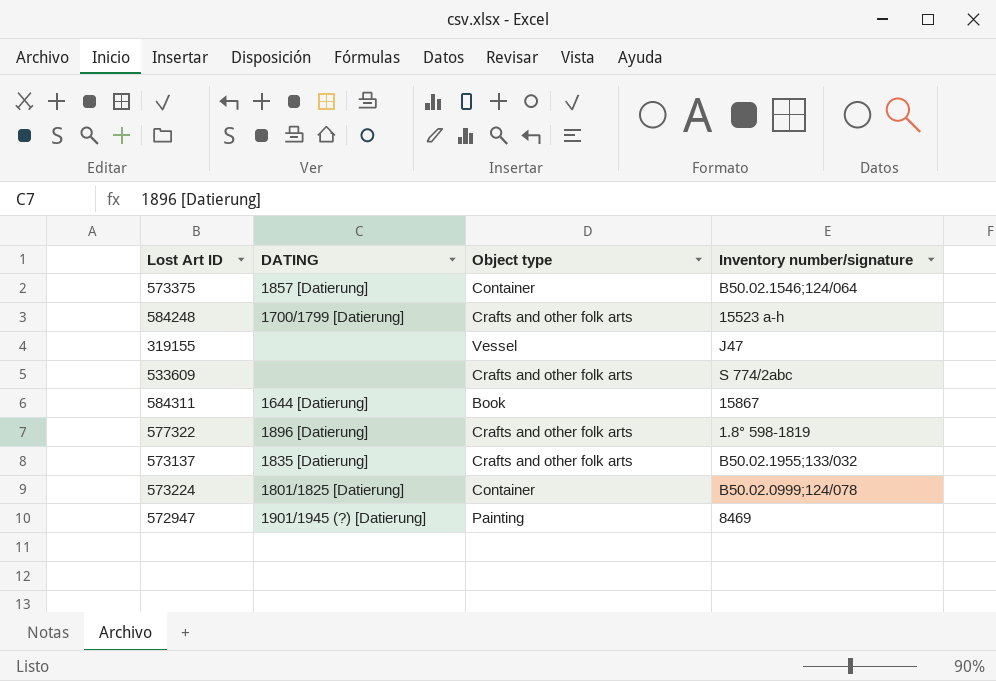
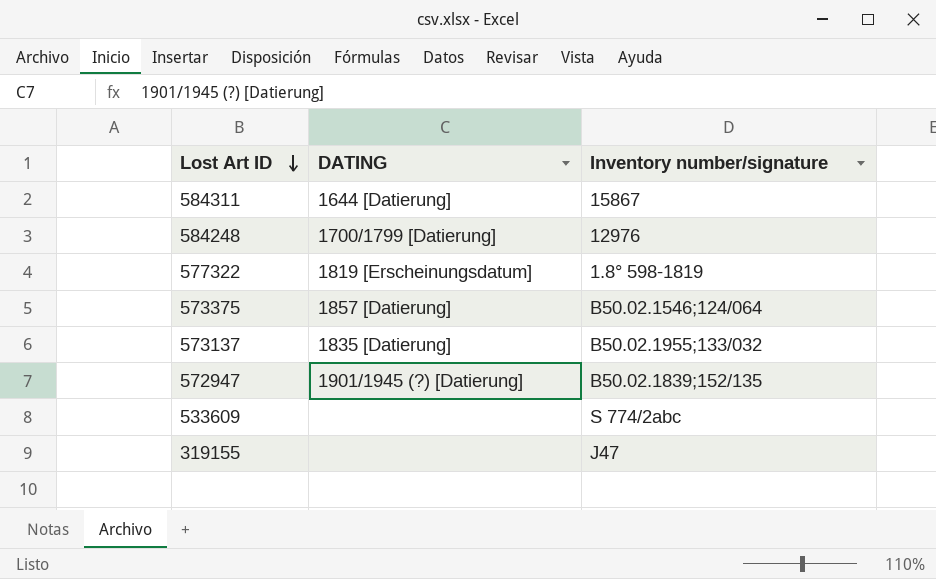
row order: none -> Lost Art ID descending
column Object type | position: 3 -> none
row 573224: 1801/1825 [Datierung] | Container | B50.02.0999;124/078 -> none
584248 | Inventory number/signature: 15523 a-h -> 12976
577322 | DATING: 1896 [Datierung] -> 1819 [Erscheinungsdatum]
572947 | Inventory number/signature: 8469 -> B50.02.1839;152/135

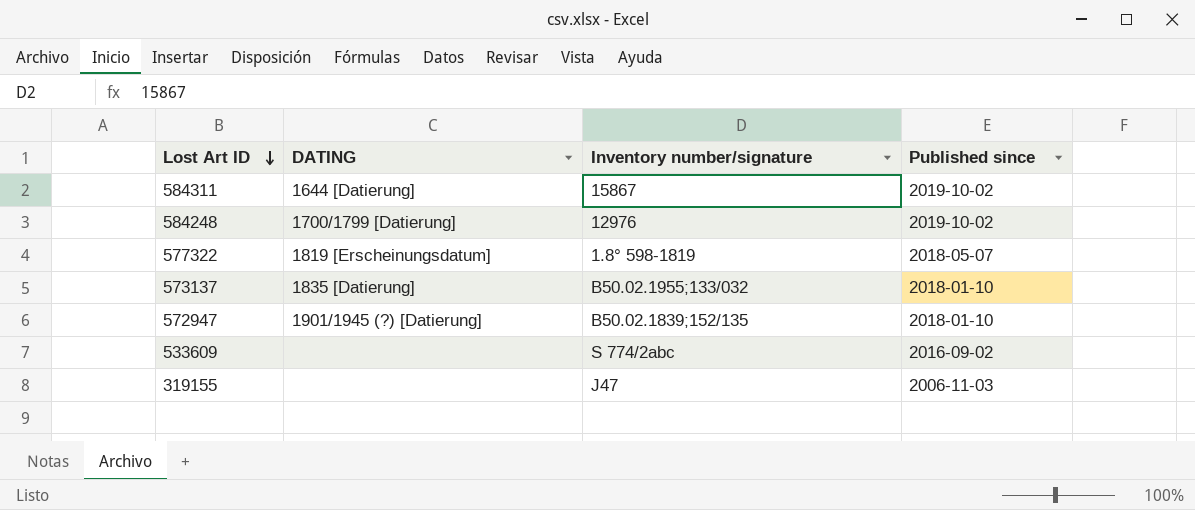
column Published since | position: none -> 4
row 573375: 1857 [Datierung] | B50.02.1546;124/064 -> none

